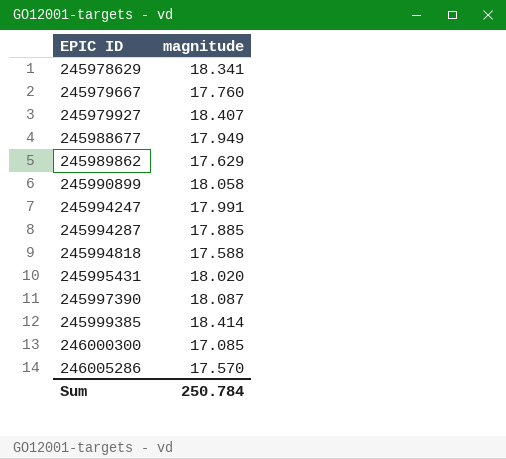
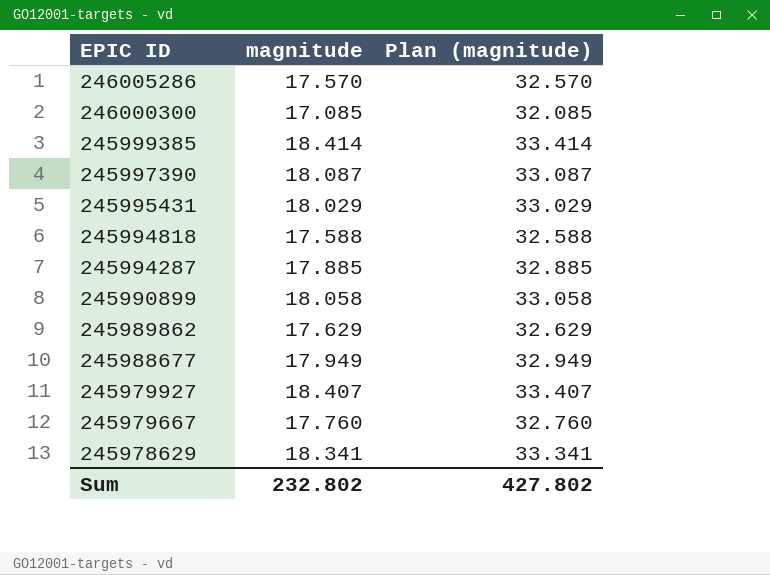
row order: EPIC ID ascending -> EPIC ID descending
column Plan (magnitude) | formula: none -> [magnitude] + 15
row 245994247: 17.991 -> none
245995431 | magnitude: 18.020 -> 18.029
Sum | magnitude: 250.784 -> 232.802

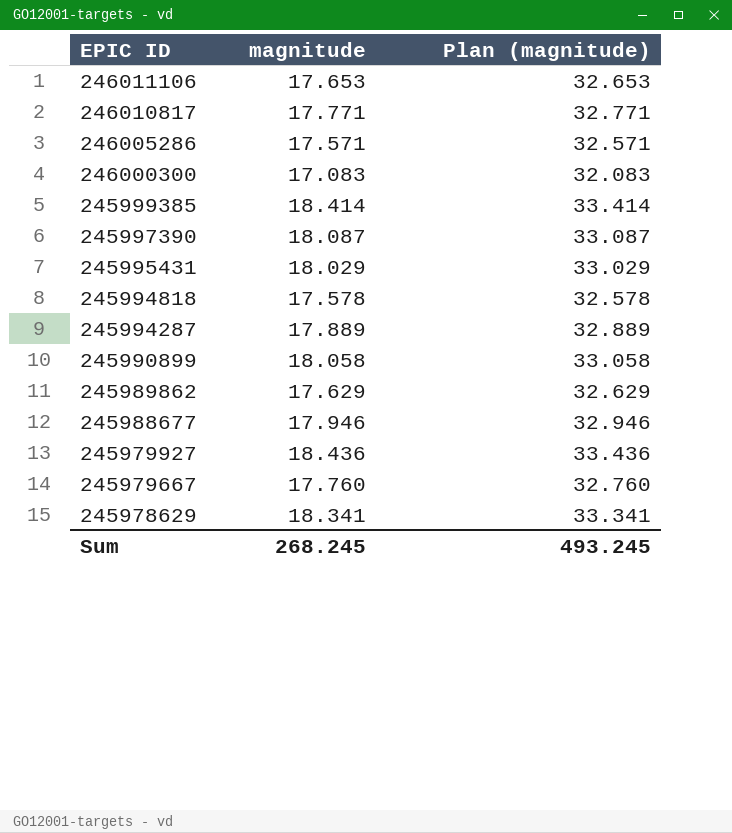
row 246011106: none -> 17.653 | 32.653
row 246010817: none -> 17.771 | 32.771
246005286 | magnitude: 17.570 -> 17.571
246005286 | Plan (magnitude): 32.570 -> 32.571
246000300 | magnitude: 17.085 -> 17.083
246000300 | Plan (magnitude): 32.085 -> 32.083
245994818 | magnitude: 17.588 -> 17.578
245994818 | Plan (magnitude): 32.588 -> 32.578
245994287 | magnitude: 17.885 -> 17.889
245994287 | Plan (magnitude): 32.885 -> 32.889
245988677 | magnitude: 17.949 -> 17.946
245988677 | Plan (magnitude): 32.949 -> 32.946
245979927 | magnitude: 18.407 -> 18.436
245979927 | Plan (magnitude): 33.407 -> 33.436
Sum | magnitude: 232.802 -> 268.245
Sum | Plan (magnitude): 427.802 -> 493.245

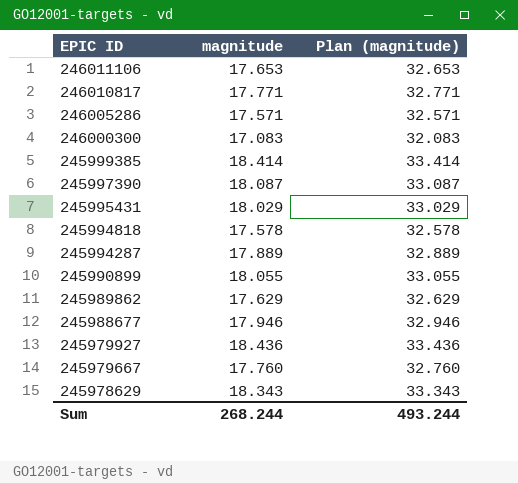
245990899 | magnitude: 18.058 -> 18.055
245990899 | Plan (magnitude): 33.058 -> 33.055
245978629 | magnitude: 18.341 -> 18.343
245978629 | Plan (magnitude): 33.341 -> 33.343
Sum | magnitude: 268.245 -> 268.244
Sum | Plan (magnitude): 493.245 -> 493.244

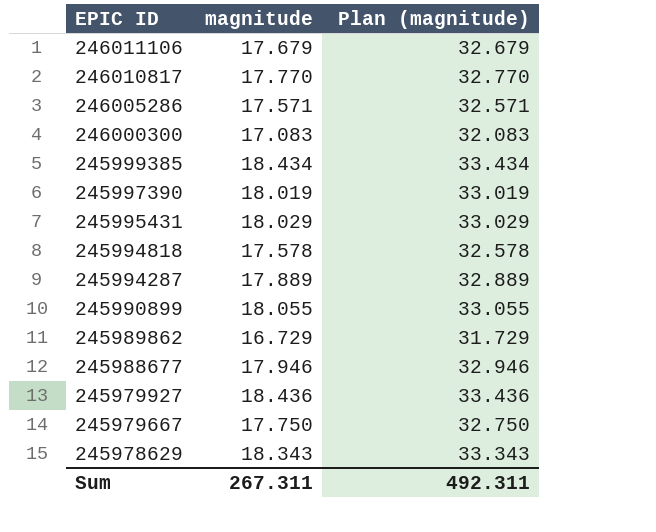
246011106 | magnitude: 17.653 -> 17.679
246011106 | Plan (magnitude): 32.653 -> 32.679
246010817 | magnitude: 17.771 -> 17.770
246010817 | Plan (magnitude): 32.771 -> 32.770
245999385 | magnitude: 18.414 -> 18.434
245999385 | Plan (magnitude): 33.414 -> 33.434
245997390 | magnitude: 18.087 -> 18.019
245997390 | Plan (magnitude): 33.087 -> 33.019
245989862 | magnitude: 17.629 -> 16.729
245989862 | Plan (magnitude): 32.629 -> 31.729
245979667 | magnitude: 17.760 -> 17.750
245979667 | Plan (magnitude): 32.760 -> 32.750
Sum | magnitude: 268.244 -> 267.311
Sum | Plan (magnitude): 493.244 -> 492.311

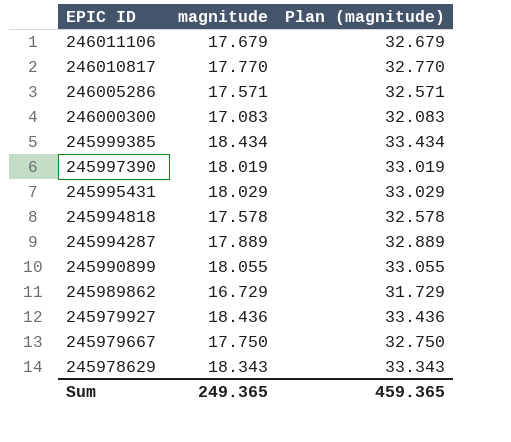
row 245988677: 17.946 | 32.946 -> none
Sum | magnitude: 267.311 -> 249.365
Sum | Plan (magnitude): 492.311 -> 459.365

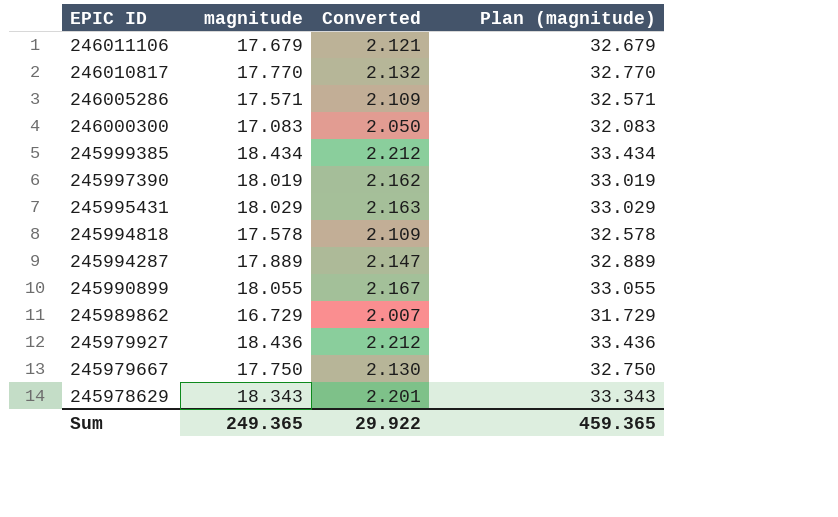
column Converted | formula: none -> [magnitude] * 0.12

